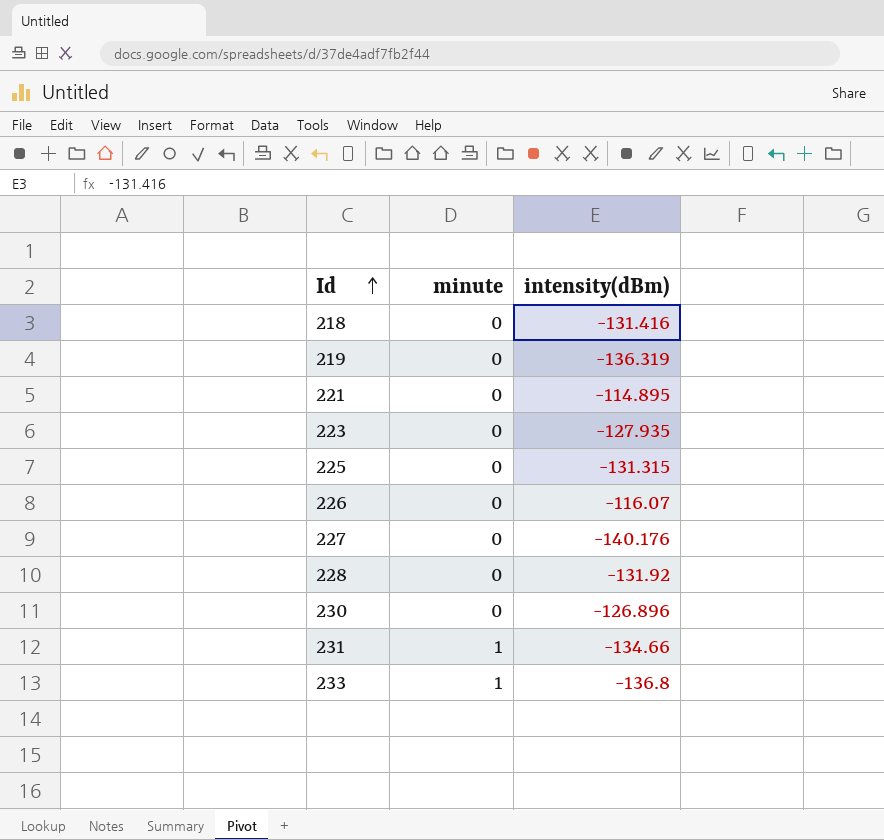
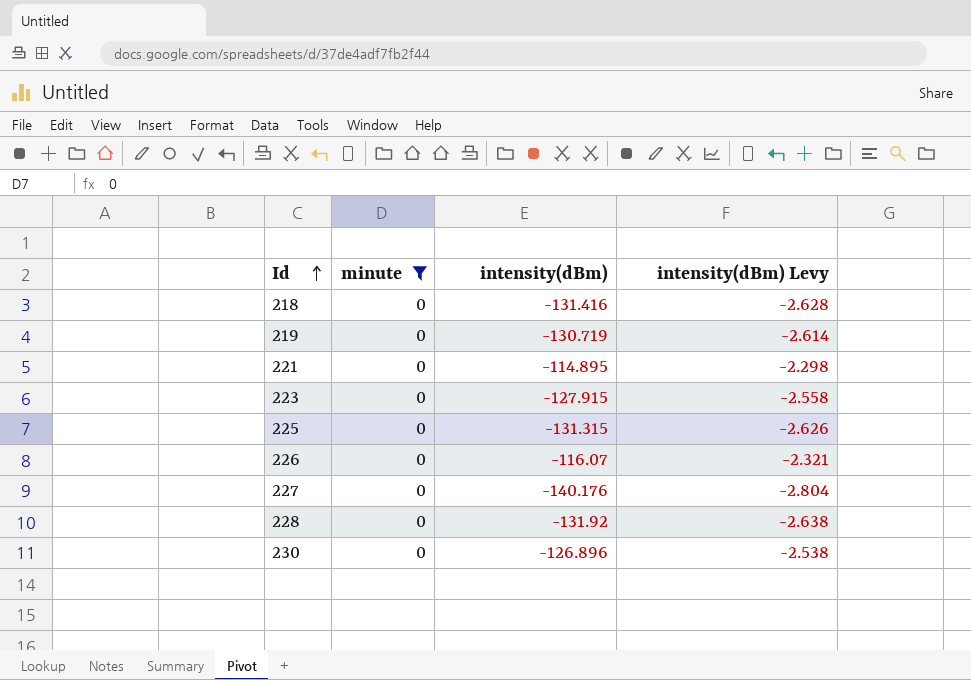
filter: none -> minute = 0
column intensity(dBm) Levy | formula: none -> [intensity(dBm)] * 0.02
219 | intensity(dBm): -136.319 -> -130.719
223 | intensity(dBm): -127.935 -> -127.915

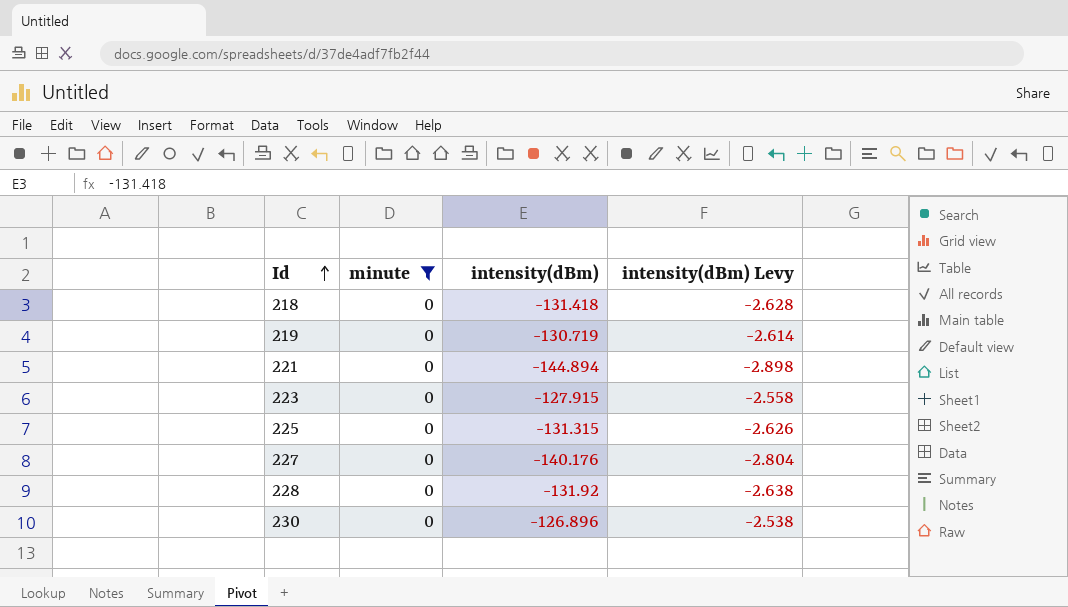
row 226: 0 | -116.07 | -2.321 -> none
218 | intensity(dBm): -131.416 -> -131.418
221 | intensity(dBm): -114.895 -> -144.894
221 | intensity(dBm) Levy: -2.298 -> -2.898

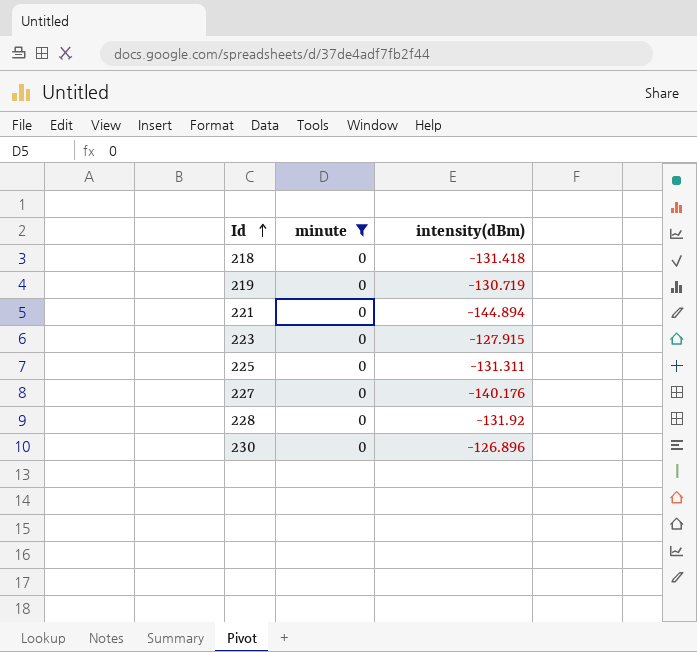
column intensity(dBm) Levy | formula: [intensity(dBm)] * 0.02 -> none
225 | intensity(dBm): -131.315 -> -131.311

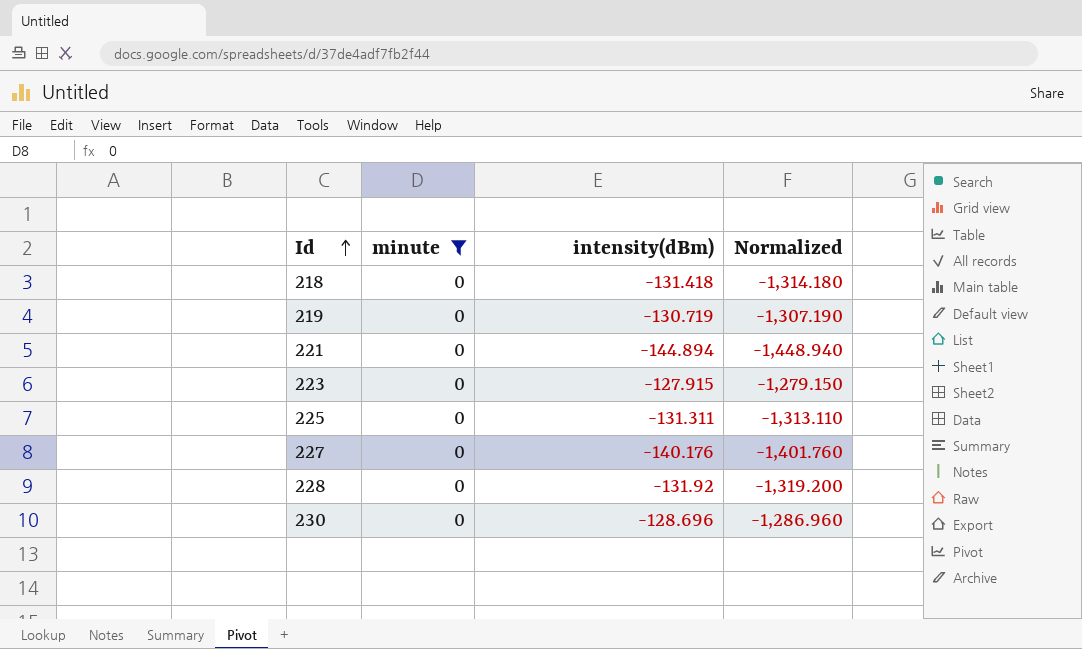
column Normalized | formula: none -> [intensity(dBm)] * 10
230 | intensity(dBm): -126.896 -> -128.696

